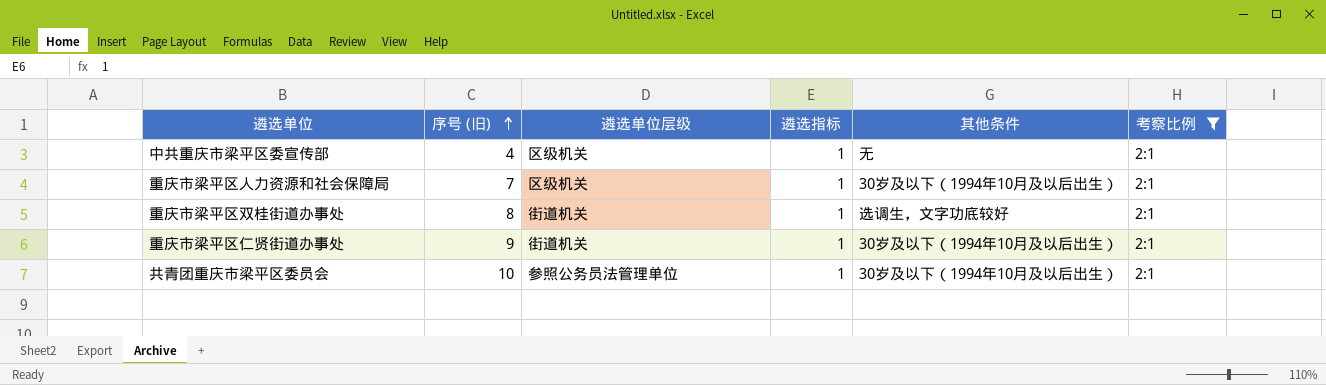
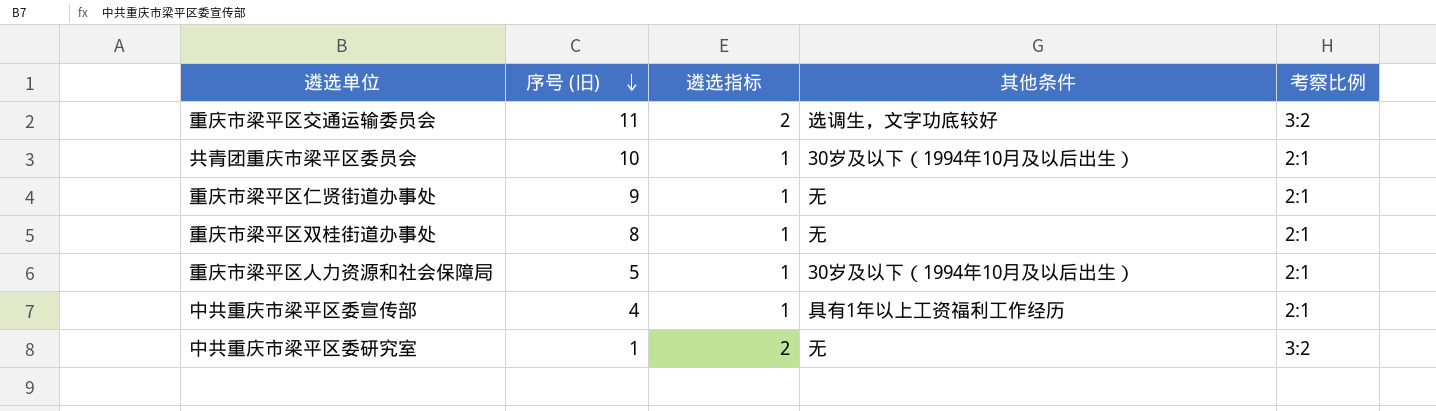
filter: 考察比例 = 2:1 -> none
row order: 序号 (旧) ascending -> 序号 (旧) descending
column 遴选单位层级 | position: 3 -> none
重庆市梁平区仁贤街道办事处 | 其他条件: 30岁及以下（1994年10月及以后出生） -> 无
重庆市梁平区双桂街道办事处 | 其他条件: 选调生，文字功底较好 -> 无
重庆市梁平区人力资源和社会保障局 | 序号 (旧): 7 -> 5
中共重庆市梁平区委宣传部 | 其他条件: 无 -> 具有1年以上工资福利工作经历

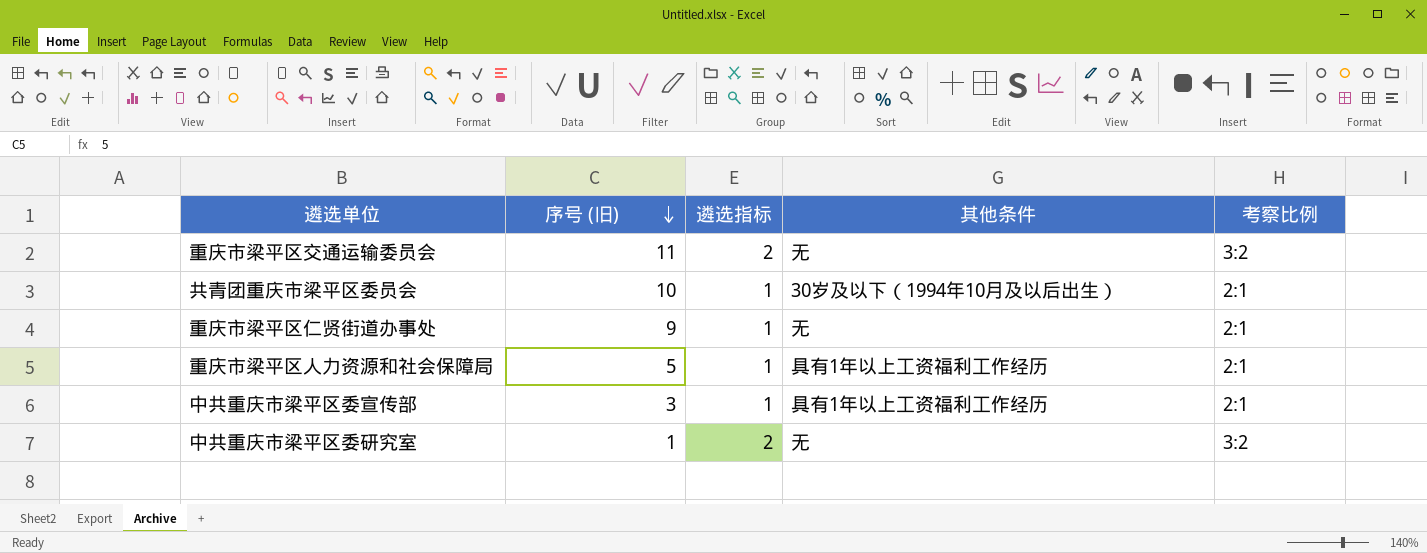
row 重庆市梁平区双桂街道办事处: 8 | 1 | 无 | 2:1 -> none
重庆市梁平区交通运输委员会 | 其他条件: 选调生，文字功底较好 -> 无
重庆市梁平区人力资源和社会保障局 | 其他条件: 30岁及以下（1994年10月及以后出生） -> 具有1年以上工资福利工作经历
中共重庆市梁平区委宣传部 | 序号 (旧): 4 -> 3

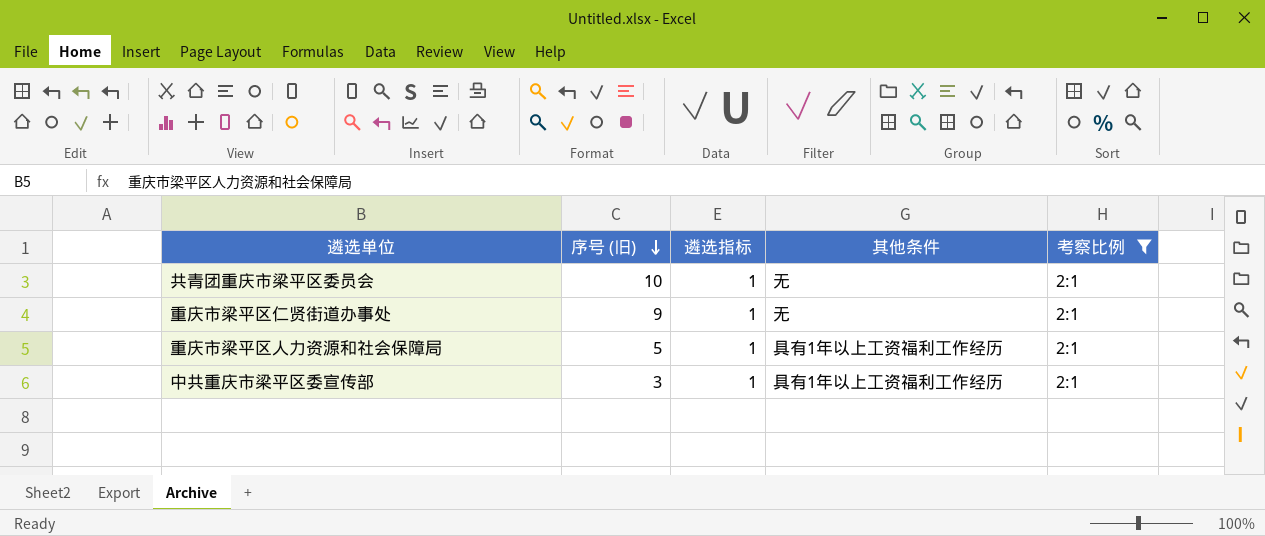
filter: none -> 考察比例 = 2:1
共青团重庆市梁平区委员会 | 其他条件: 30岁及以下（1994年10月及以后出生） -> 无

